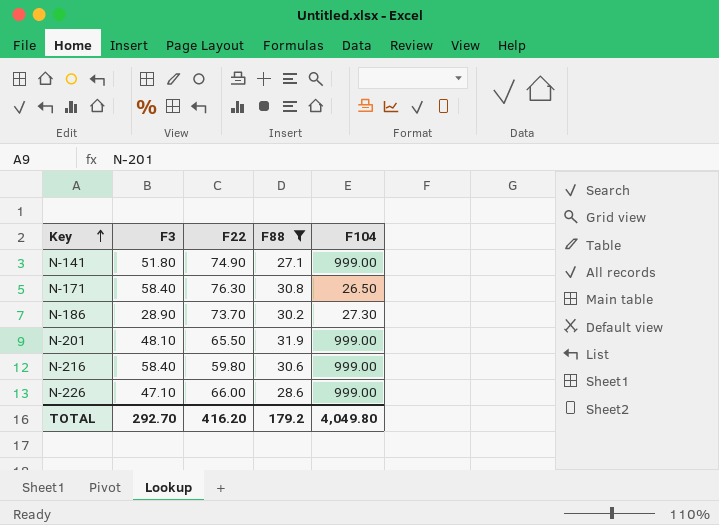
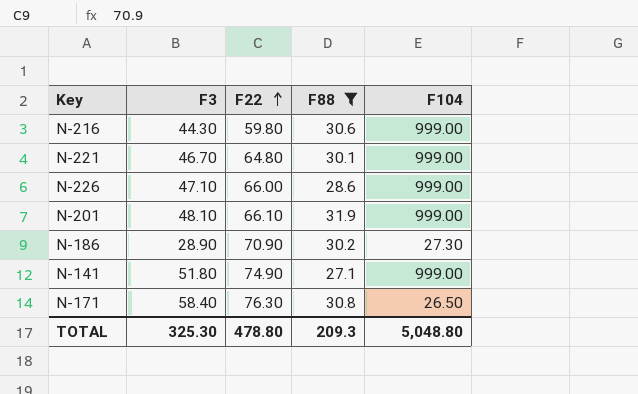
row order: Key ascending -> F22 ascending
N-216 | F3: 58.40 -> 44.30
row N-221: none -> 46.70 | 64.80 | 30.1 | 999.00
N-201 | F22: 65.50 -> 66.10
N-186 | F22: 73.70 -> 70.90
TOTAL | F3: 292.70 -> 325.30
TOTAL | F22: 416.20 -> 478.80
TOTAL | F88: 179.2 -> 209.3
TOTAL | F104: 4,049.80 -> 5,048.80

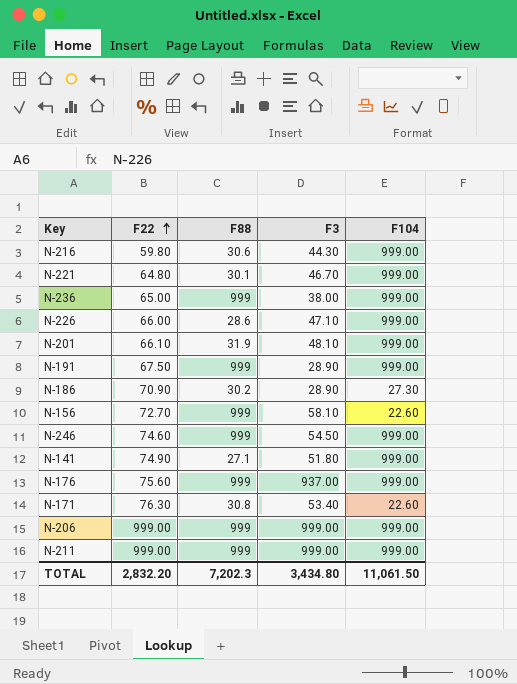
filter: F88 != 999 -> none
column F3 | position: 2 -> 4
N-171 | F3: 58.40 -> 53.40
N-171 | F104: 26.50 -> 22.60
TOTAL | F22: 478.80 -> 2,832.20
TOTAL | F88: 209.3 -> 7,202.3
TOTAL | F3: 325.30 -> 3,434.80
TOTAL | F104: 5,048.80 -> 11,061.50

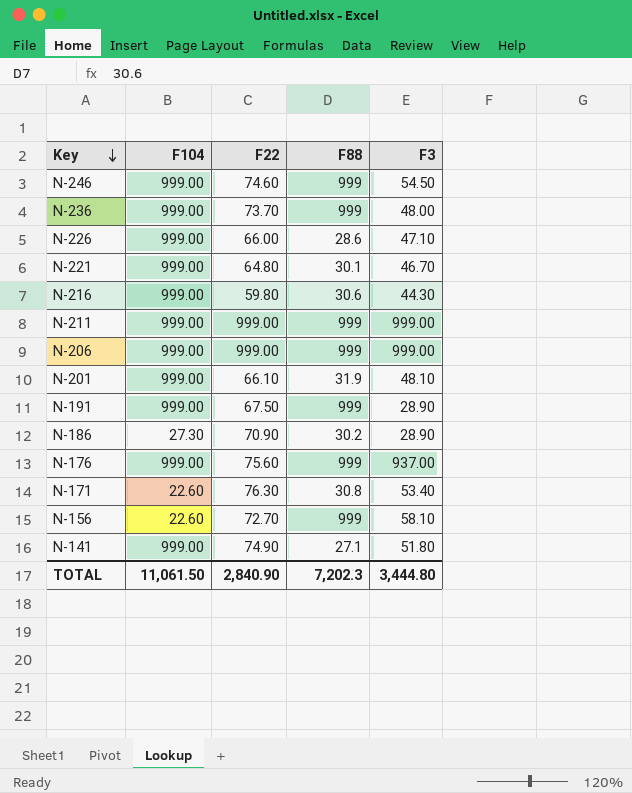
row order: F22 ascending -> Key descending
column F104 | position: 5 -> 2
N-236 | F22: 65.00 -> 73.70
N-236 | F3: 38.00 -> 48.00
TOTAL | F22: 2,832.20 -> 2,840.90
TOTAL | F3: 3,434.80 -> 3,444.80

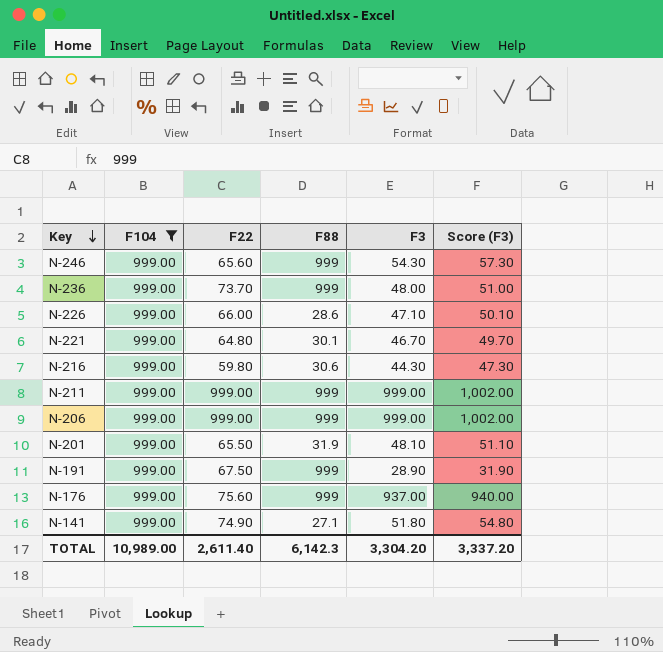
filter: none -> F104 = 999.00
column Score (F3) | formula: none -> [F3] + 3
N-246 | F22: 74.60 -> 65.60
N-246 | F3: 54.50 -> 54.30
N-201 | F22: 66.10 -> 65.50
TOTAL | F104: 11,061.50 -> 10,989.00
TOTAL | F22: 2,840.90 -> 2,611.40
TOTAL | F88: 7,202.3 -> 6,142.3
TOTAL | F3: 3,444.80 -> 3,304.20

